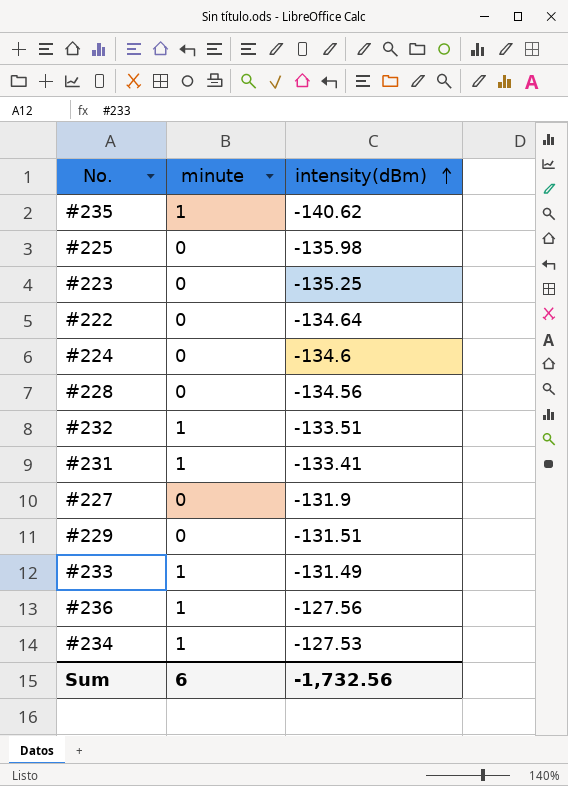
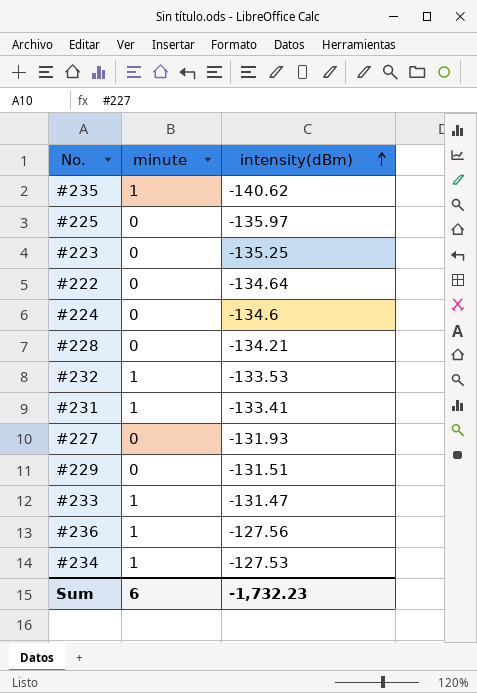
#225 | intensity(dBm): -135.98 -> -135.97
#228 | intensity(dBm): -134.56 -> -134.21
#232 | intensity(dBm): -133.51 -> -133.53
#227 | intensity(dBm): -131.9 -> -131.93
#233 | intensity(dBm): -131.49 -> -131.47
Sum | intensity(dBm): -1,732.56 -> -1,732.23

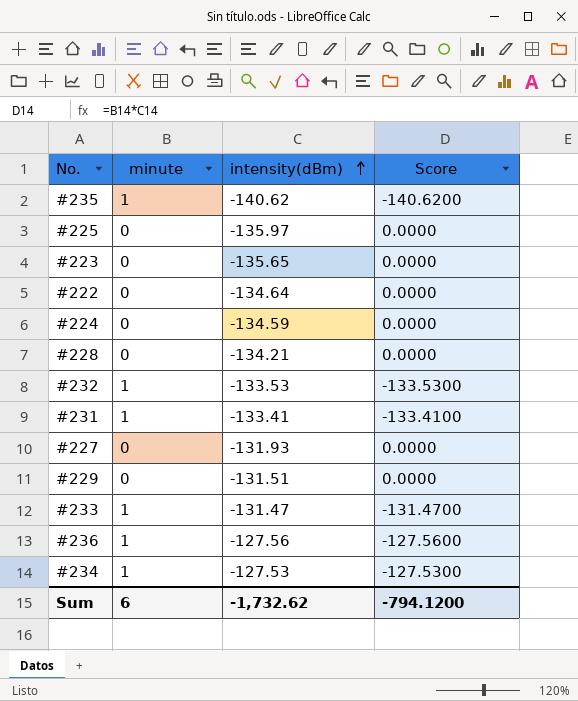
column Score | formula: none -> [minute] * [intensity(dBm)]
#223 | intensity(dBm): -135.25 -> -135.65
#224 | intensity(dBm): -134.6 -> -134.59
Sum | intensity(dBm): -1,732.23 -> -1,732.62

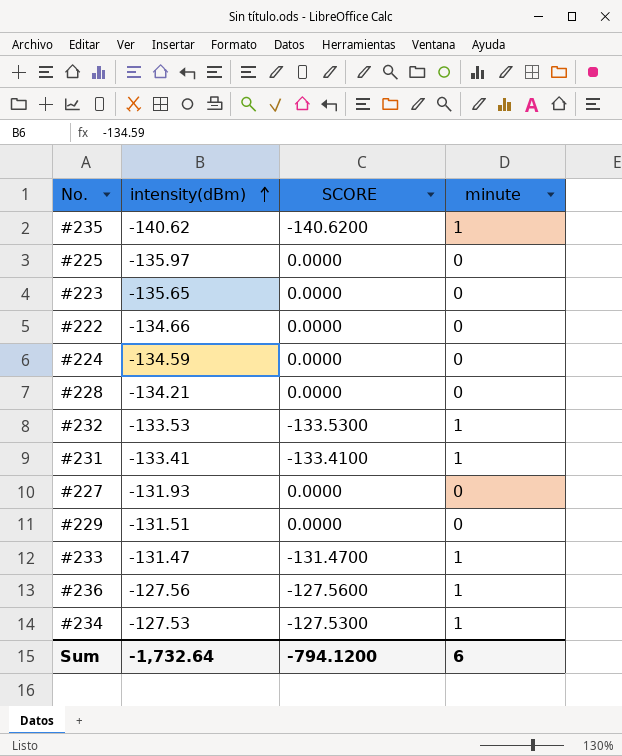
column name: Score -> SCORE
column minute | position: 2 -> 4
#222 | intensity(dBm): -134.64 -> -134.66
Sum | intensity(dBm): -1,732.62 -> -1,732.64

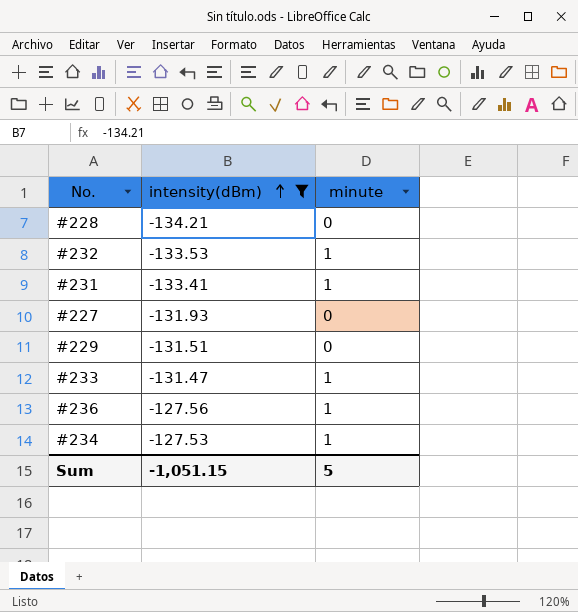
filter: none -> intensity(dBm) >= -134.21
column SCORE | formula: [intensity(dBm)] * [minute] -> none
Sum | intensity(dBm): -1,732.64 -> -1,051.15
Sum | minute: 6 -> 5

